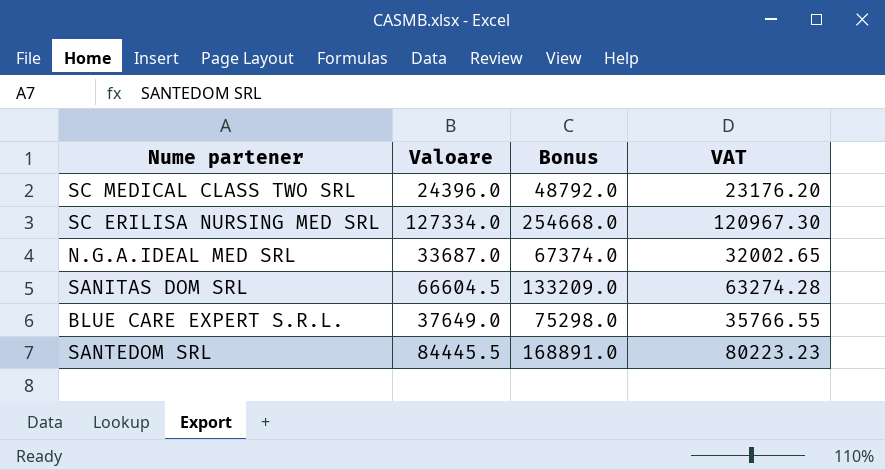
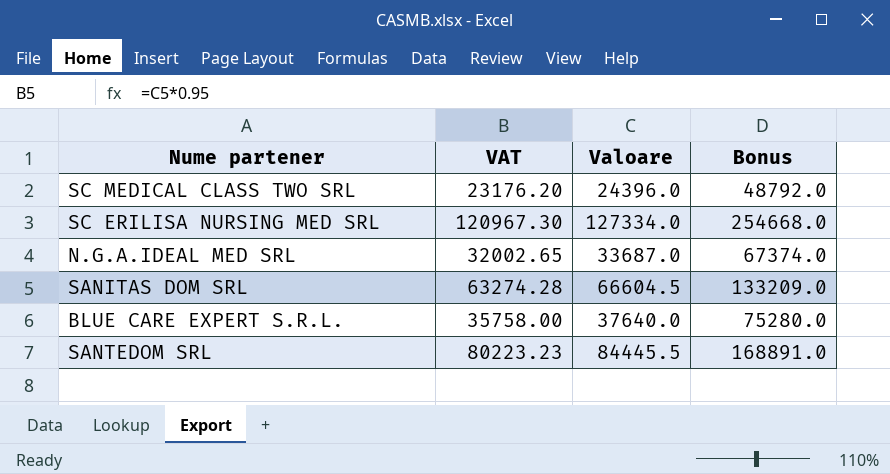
column VAT | position: 4 -> 2
BLUE CARE EXPERT S.R.L. | VAT: 35766.55 -> 35758.00
BLUE CARE EXPERT S.R.L. | Valoare: 37649.0 -> 37640.0
BLUE CARE EXPERT S.R.L. | Bonus: 75298.0 -> 75280.0

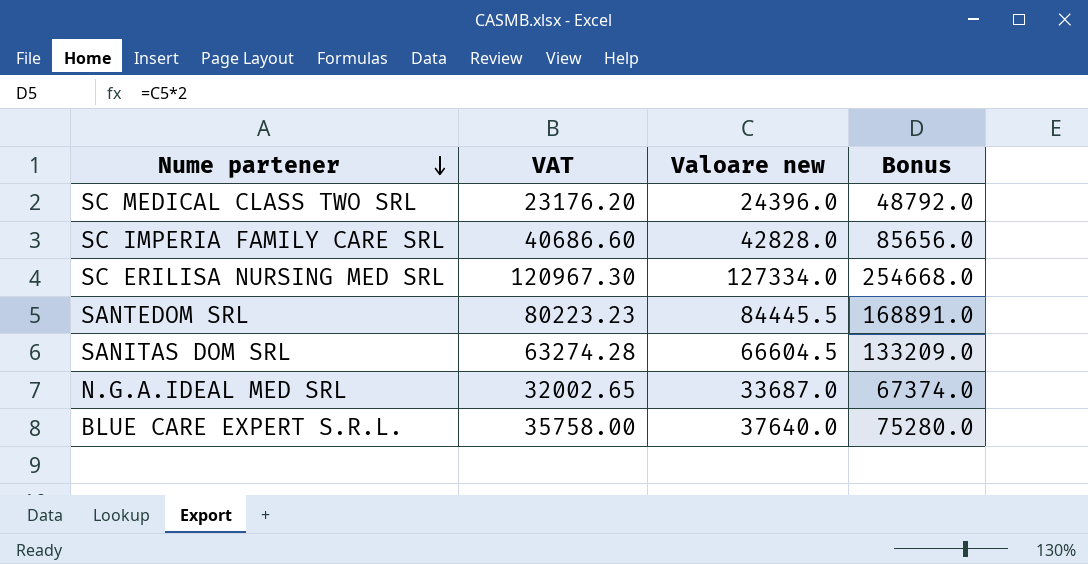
row order: none -> Nume partener descending
column name: Valoare -> Valoare new
row SC IMPERIA FAMILY CARE SRL: none -> 40686.60 | 42828.0 | 85656.0

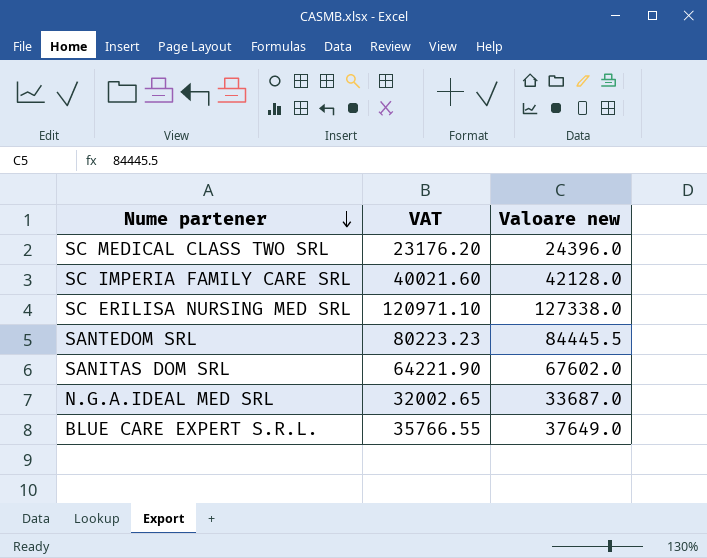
column Bonus | formula: [Valoare new] * 2 -> none
SC IMPERIA FAMILY CARE SRL | VAT: 40686.60 -> 40021.60
SC IMPERIA FAMILY CARE SRL | Valoare new: 42828.0 -> 42128.0
SC ERILISA NURSING MED SRL | VAT: 120967.30 -> 120971.10
SC ERILISA NURSING MED SRL | Valoare new: 127334.0 -> 127338.0
SANITAS DOM SRL | VAT: 63274.28 -> 64221.90
SANITAS DOM SRL | Valoare new: 66604.5 -> 67602.0
BLUE CARE EXPERT S.R.L. | VAT: 35758.00 -> 35766.55
BLUE CARE EXPERT S.R.L. | Valoare new: 37640.0 -> 37649.0

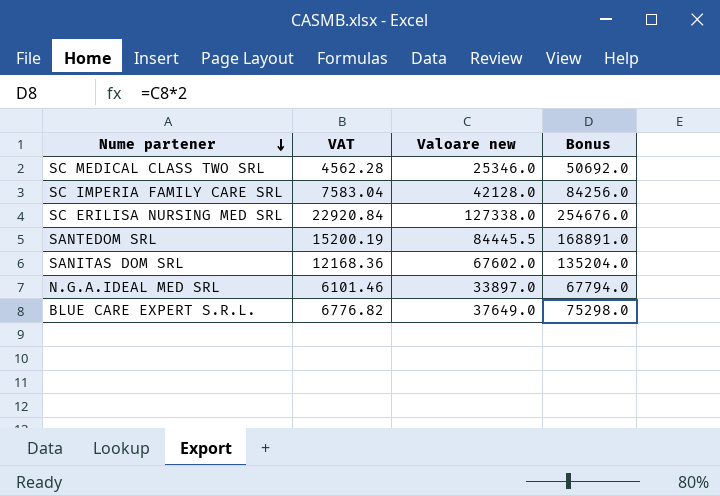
column VAT | formula: [Valoare new] * 0.95 -> [Valoare new] * 0.18
column Bonus | formula: none -> [Valoare new] * 2
SC MEDICAL CLASS TWO SRL | Valoare new: 24396.0 -> 25346.0
N.G.A.IDEAL MED SRL | Valoare new: 33687.0 -> 33897.0

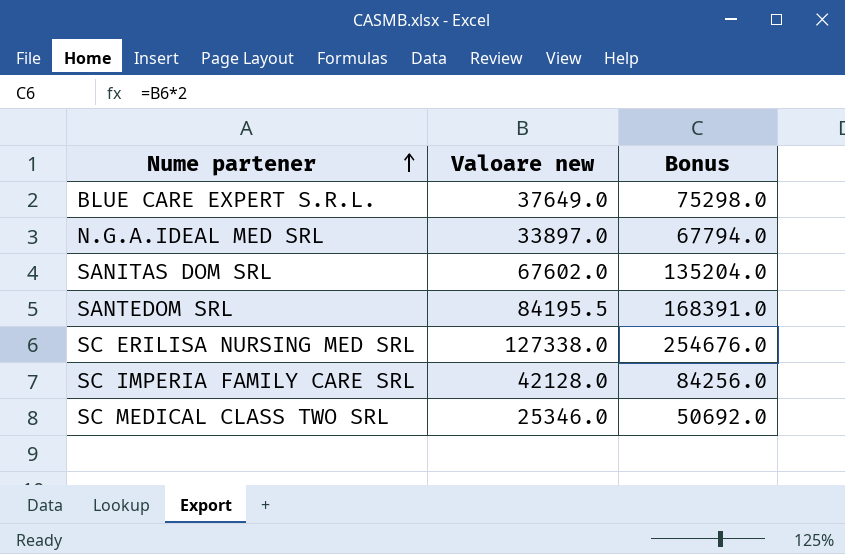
row order: Nume partener descending -> Nume partener ascending
column VAT | formula: [Valoare new] * 0.18 -> none
SANTEDOM SRL | Valoare new: 84445.5 -> 84195.5
SANTEDOM SRL | Bonus: 168891.0 -> 168391.0

